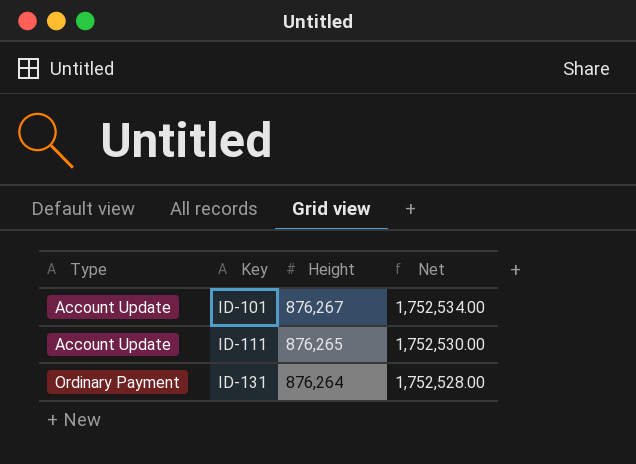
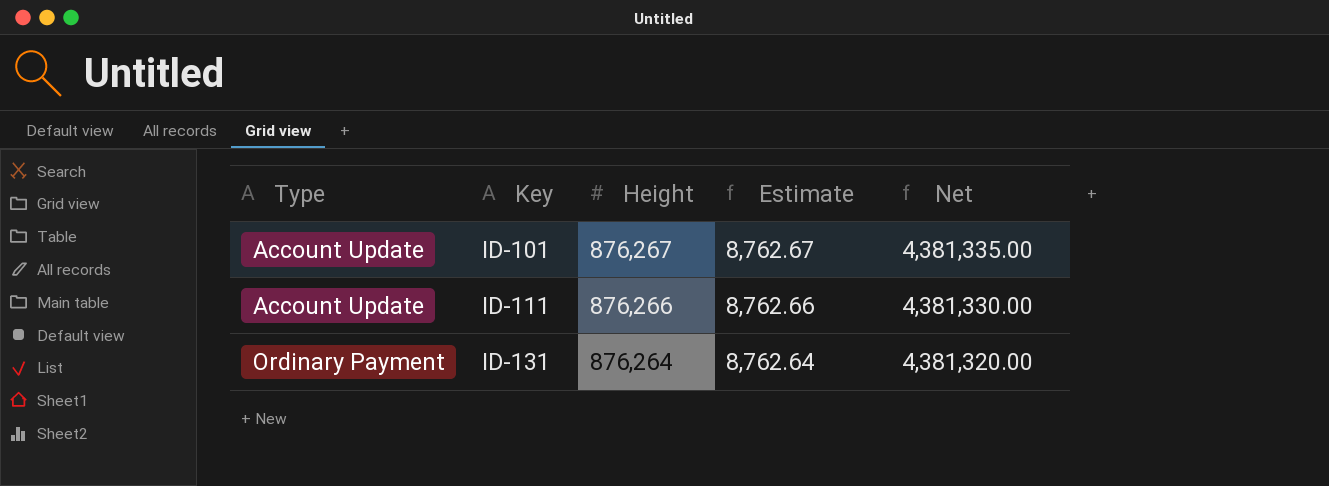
column Estimate | formula: none -> [Height] * 0.01
column Net | formula: [Height] * 2 -> [Height] * 5
ID-111 | Height: 876,265 -> 876,266

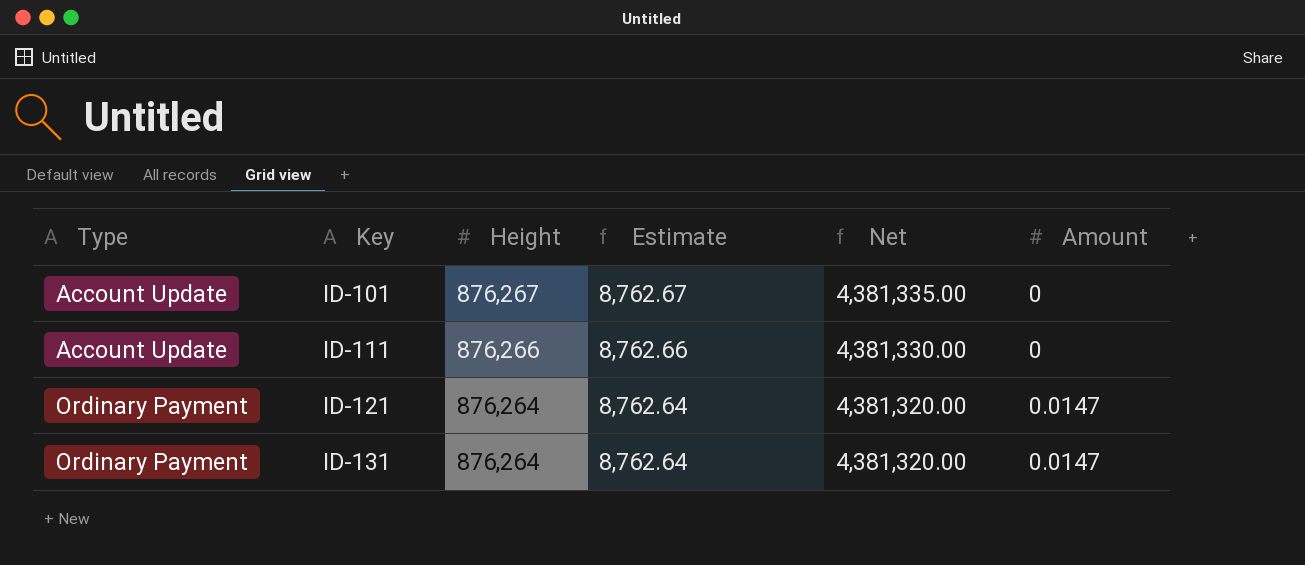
column Amount | position: none -> 6
row ID-121: none -> Ordinary Payment | 876,264 | 8,762.64 | 4,381,320.00 | 0.0147

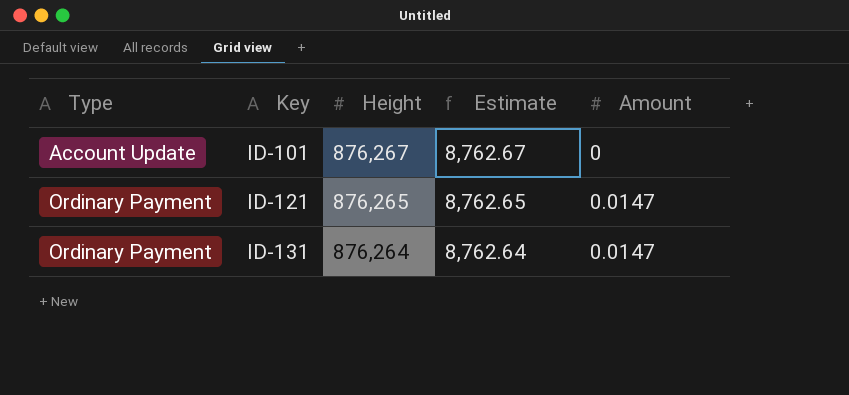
column Net | formula: [Height] * 5 -> none
row ID-111: Account Update | 876,266 | 8,762.66 | 4,381,330.00 | 0 -> none
ID-121 | Height: 876,264 -> 876,265
ID-121 | Estimate: 8,762.64 -> 8,762.65

